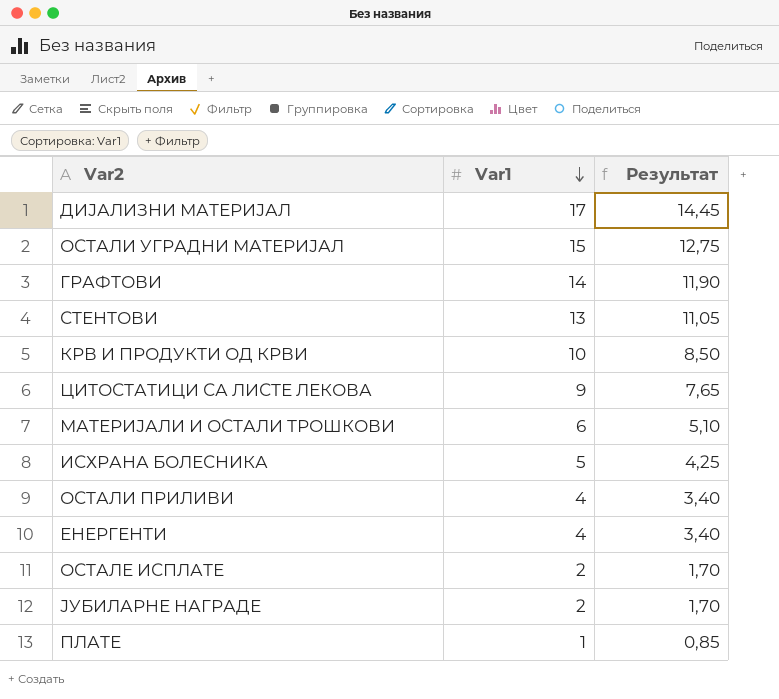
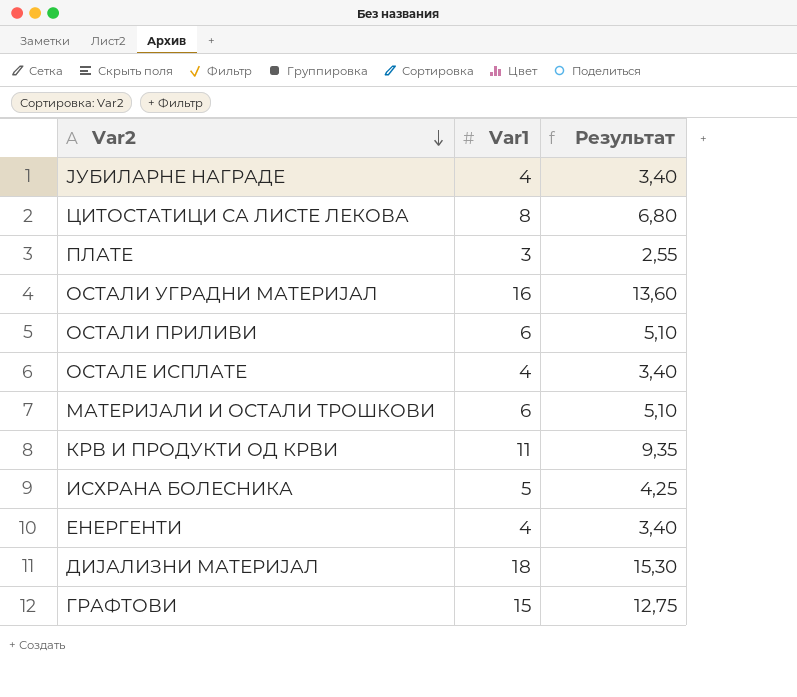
row order: Var1 descending -> Var2 descending
row СТЕНТОВИ: 13 | 11,05 -> none
ЈУБИЛАРНЕ НАГРАДЕ | Var1: 2 -> 4
ЈУБИЛАРНЕ НАГРАДЕ | Результат: 1,70 -> 3,40
ЦИТОСТАТИЦИ СА ЛИСТЕ ЛЕКОВА | Var1: 9 -> 8
ЦИТОСТАТИЦИ СА ЛИСТЕ ЛЕКОВА | Результат: 7,65 -> 6,80
ПЛАТЕ | Var1: 1 -> 3
ПЛАТЕ | Результат: 0,85 -> 2,55
ОСТАЛИ УГРАДНИ МАТЕРИЈАЛ | Var1: 15 -> 16
ОСТАЛИ УГРАДНИ МАТЕРИЈАЛ | Результат: 12,75 -> 13,60
ОСТАЛИ ПРИЛИВИ | Var1: 4 -> 6
ОСТАЛИ ПРИЛИВИ | Результат: 3,40 -> 5,10
ОСТАЛЕ ИСПЛАТЕ | Var1: 2 -> 4
ОСТАЛЕ ИСПЛАТЕ | Результат: 1,70 -> 3,40
КРВ И ПРОДУКТИ ОД КРВИ | Var1: 10 -> 11
КРВ И ПРОДУКТИ ОД КРВИ | Результат: 8,50 -> 9,35
ДИЈАЛИЗНИ МАТЕРИЈАЛ | Var1: 17 -> 18
ДИЈАЛИЗНИ МАТЕРИЈАЛ | Результат: 14,45 -> 15,30
ГРАФТОВИ | Var1: 14 -> 15
ГРАФТОВИ | Результат: 11,90 -> 12,75

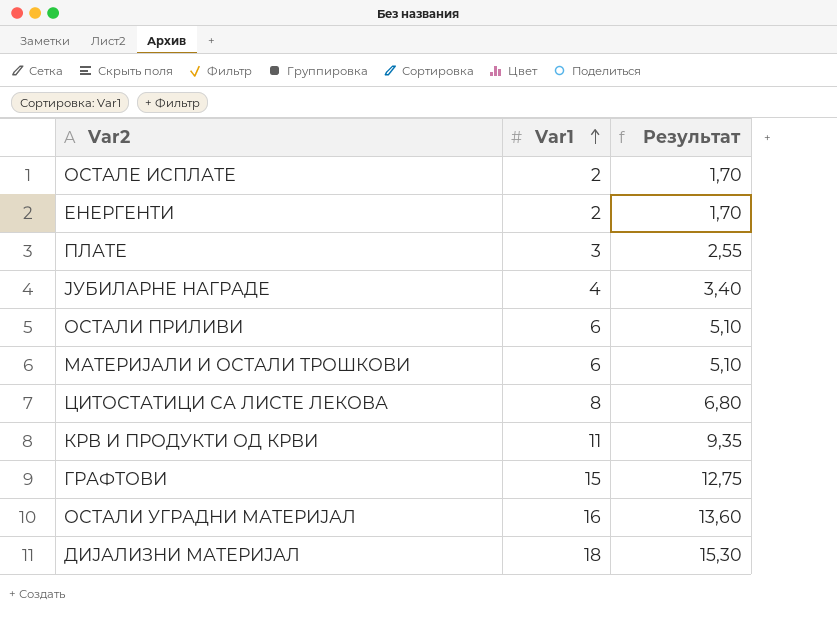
row order: Var2 descending -> Var1 ascending
row ИСХРАНА БОЛЕСНИКА: 5 | 4,25 -> none
ОСТАЛЕ ИСПЛАТЕ | Var1: 4 -> 2
ОСТАЛЕ ИСПЛАТЕ | Результат: 3,40 -> 1,70
ЕНЕРГЕНТИ | Var1: 4 -> 2
ЕНЕРГЕНТИ | Результат: 3,40 -> 1,70

